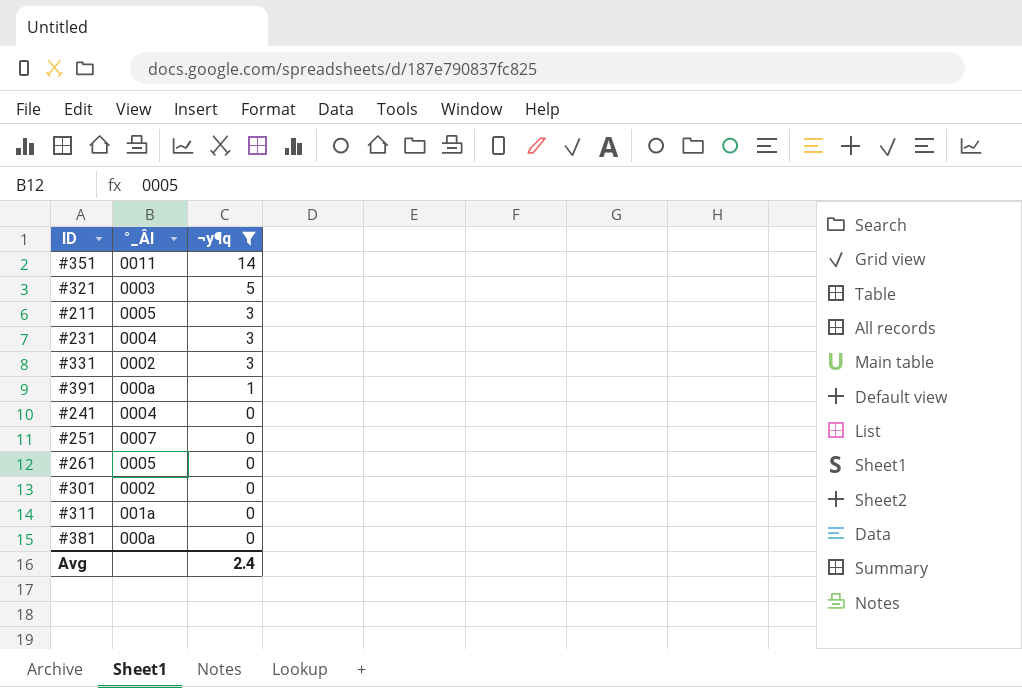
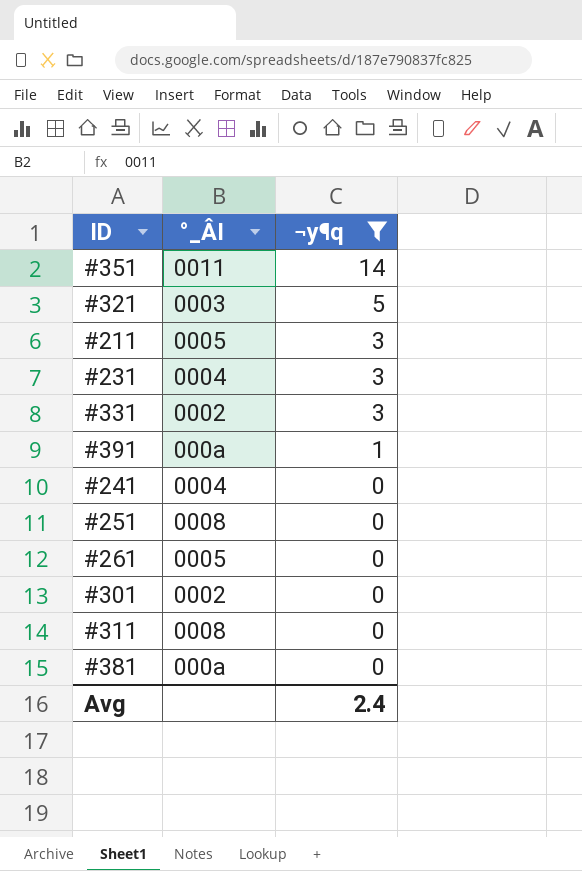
#251 | °_ÂI: 0007 -> 0008
#311 | °_ÂI: 001a -> 0008

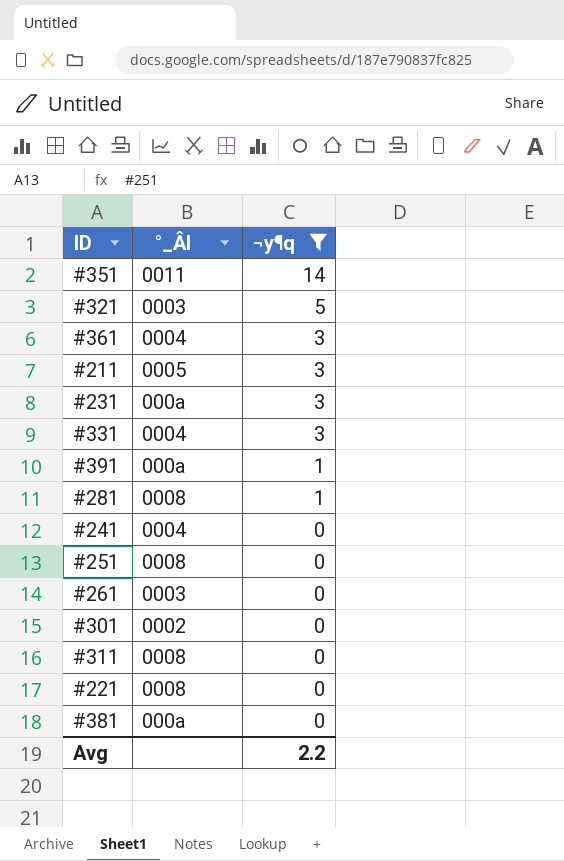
row #361: none -> 0004 | 3
#231 | °_ÂI: 0004 -> 000a
#331 | °_ÂI: 0002 -> 0004
row #281: none -> 0008 | 1
#261 | °_ÂI: 0005 -> 0003
row #221: none -> 0008 | 0
Avg | ¬y¶q: 2.4 -> 2.2

